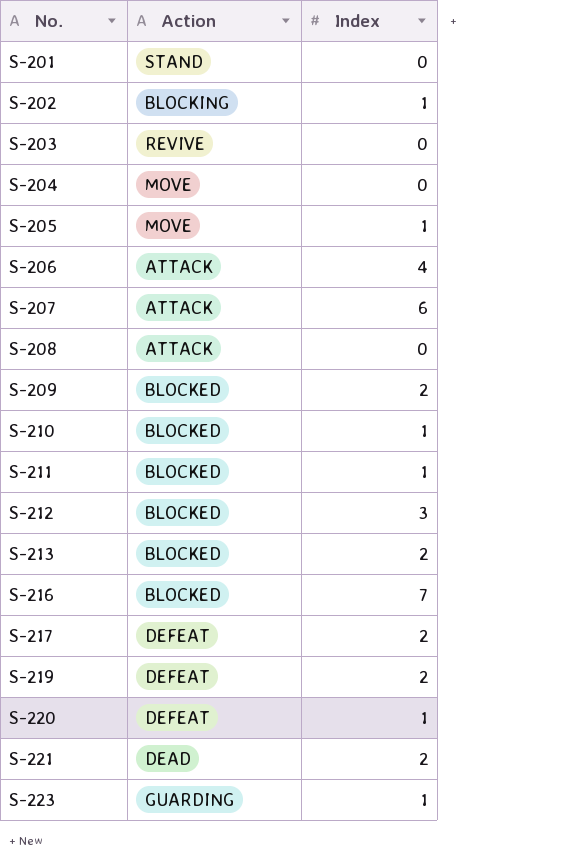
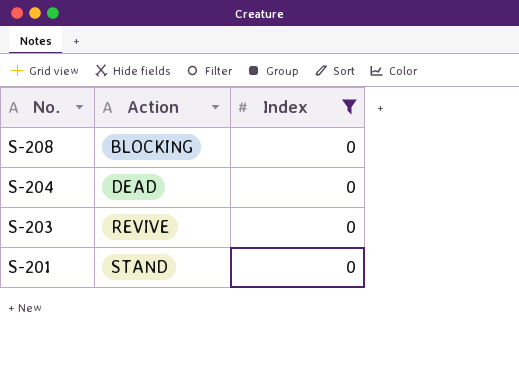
filter: none -> Index = 0
row order: No. ascending -> No. descending
S-208 | Action: ATTACK -> BLOCKING
S-204 | Action: MOVE -> DEAD

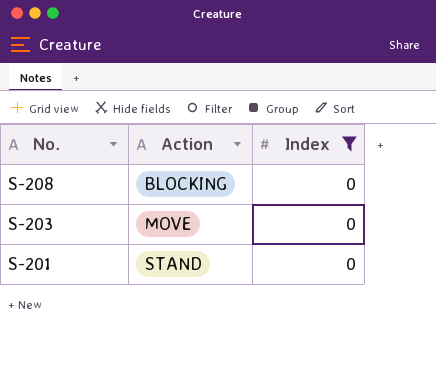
row S-204: DEAD | 0 -> none
S-203 | Action: REVIVE -> MOVE

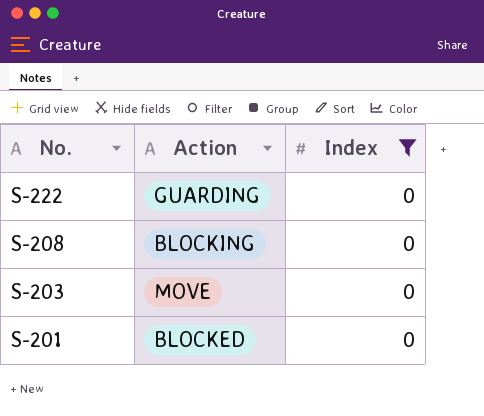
row S-222: none -> GUARDING | 0
S-201 | Action: STAND -> BLOCKED

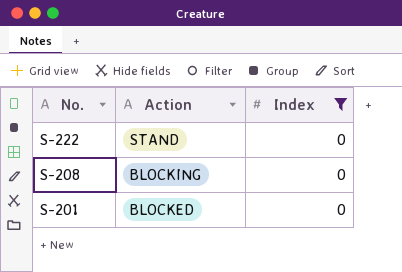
row S-203: MOVE | 0 -> none
S-222 | Action: GUARDING -> STAND

